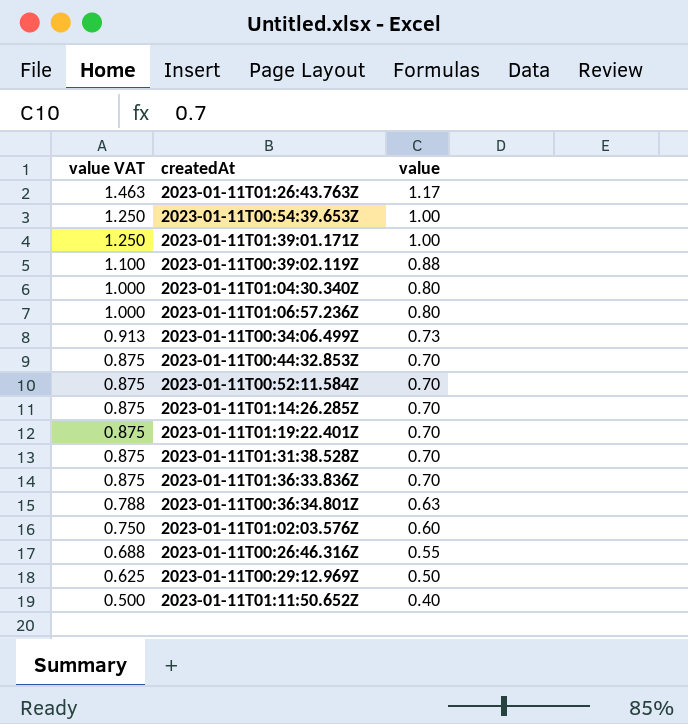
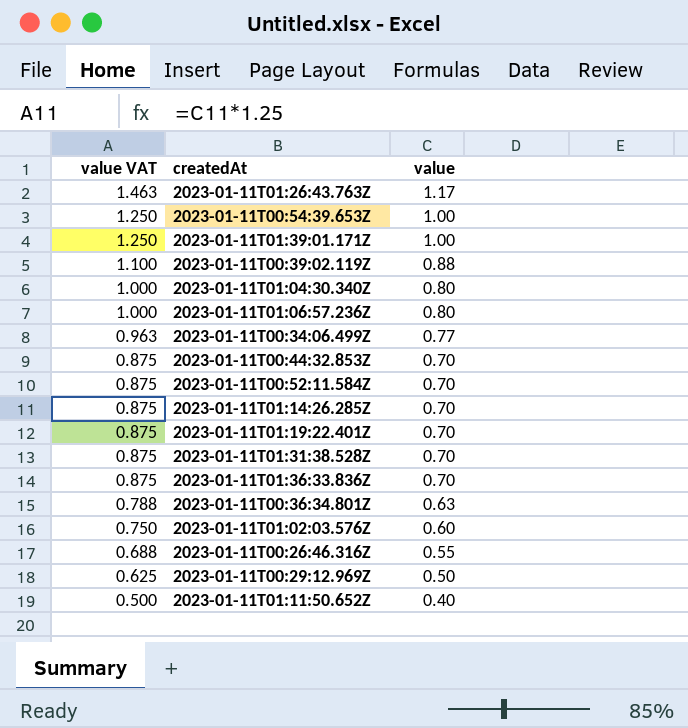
2023-01-11T00:34:06.499Z | value VAT: 0.913 -> 0.963
2023-01-11T00:34:06.499Z | value: 0.73 -> 0.77

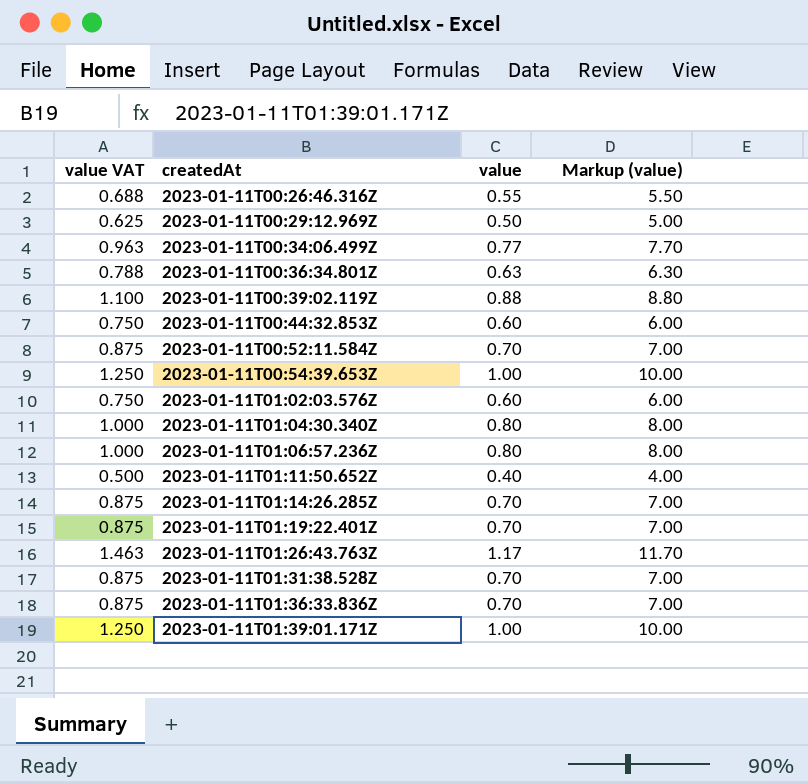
row order: value VAT descending -> createdAt ascending
column Markup (value) | formula: none -> [value] * 10
2023-01-11T00:44:32.853Z | value VAT: 0.875 -> 0.750
2023-01-11T00:44:32.853Z | value: 0.70 -> 0.60

